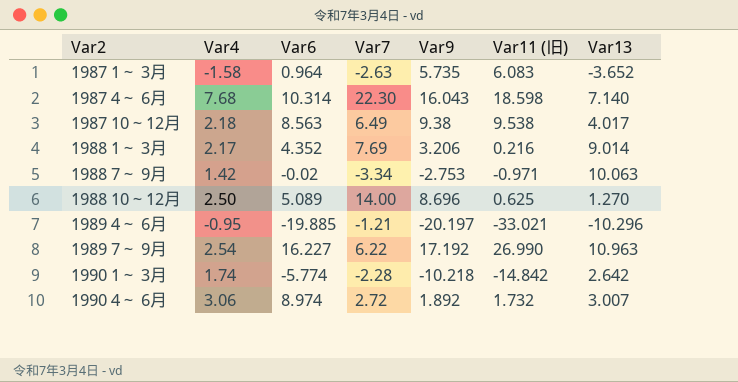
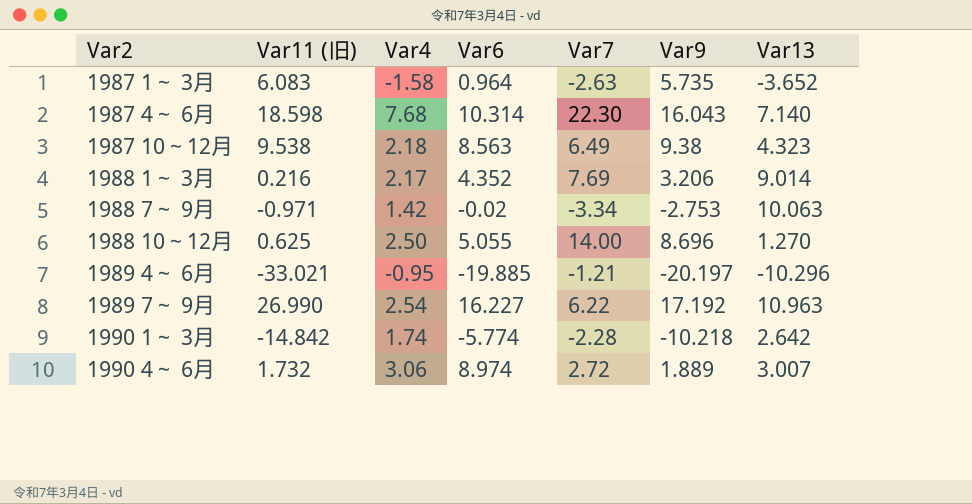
column Var11 (旧) | position: 6 -> 2
1987 10～12月 | Var13: 4.017 -> 4.323
1988 10～12月 | Var6: 5.089 -> 5.055
1990 4～ 6月 | Var9: 1.892 -> 1.889

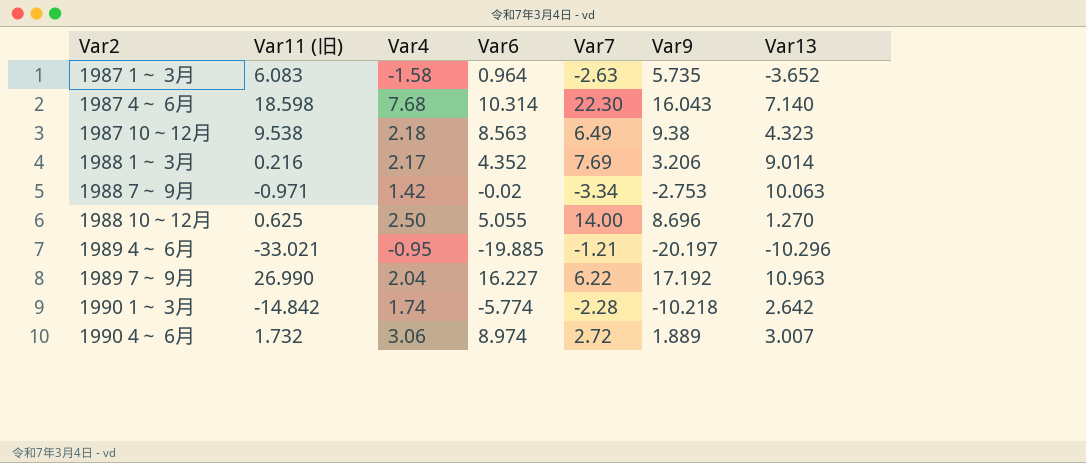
1989 7～ 9月 | Var4: 2.54 -> 2.04

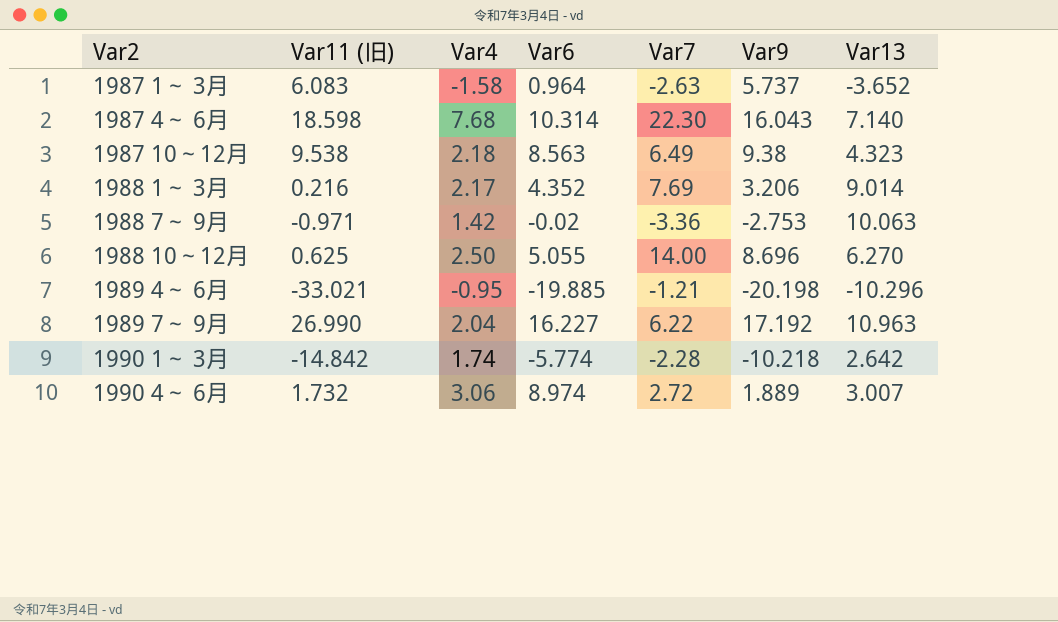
1987 1～ 3月 | Var9: 5.735 -> 5.737
1988 7～ 9月 | Var7: -3.34 -> -3.36
1988 10～12月 | Var13: 1.270 -> 6.270
1989 4～ 6月 | Var9: -20.197 -> -20.198

